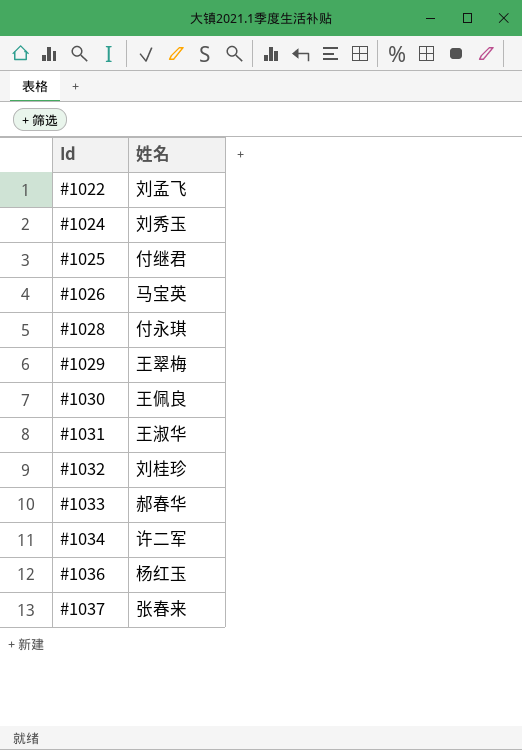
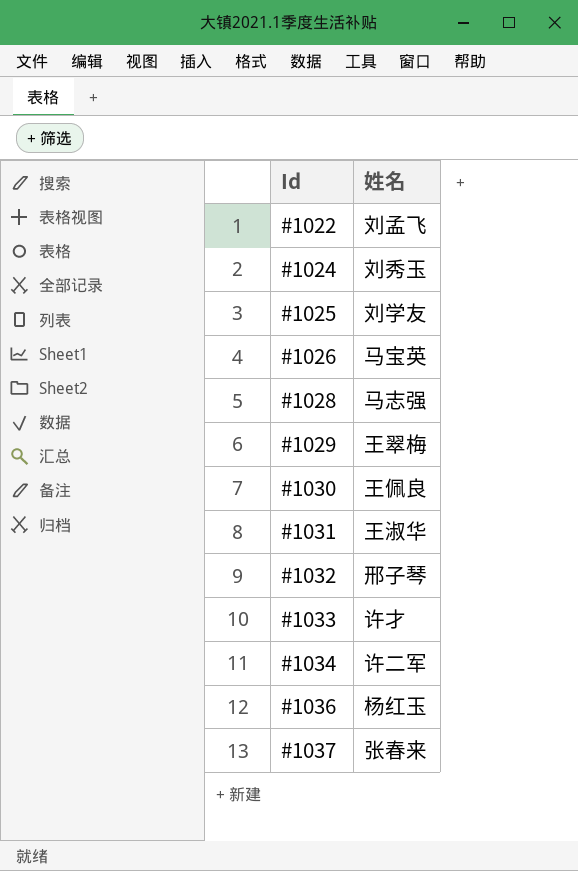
#1025 | 姓名: 付继君 -> 刘学友
#1028 | 姓名: 付永琪 -> 马志强
#1032 | 姓名: 刘桂珍 -> 邢子琴
#1033 | 姓名: 郝春华 -> 许才

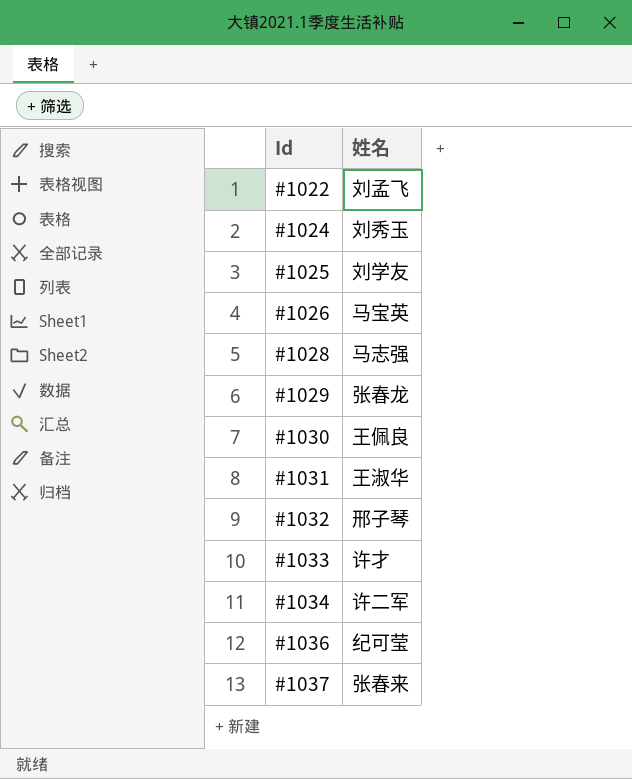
#1029 | 姓名: 王翠梅 -> 张春龙
#1036 | 姓名: 杨红玉 -> 纪可莹

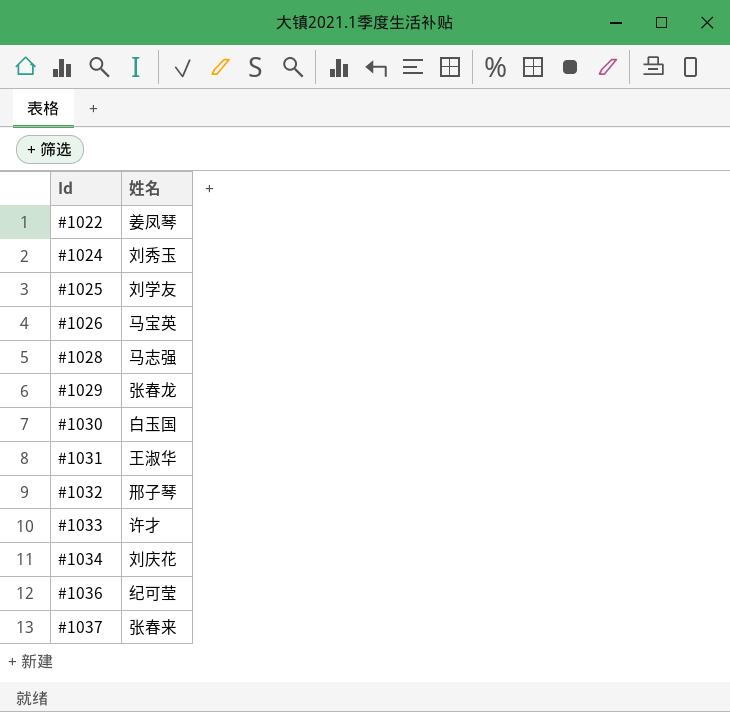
#1022 | 姓名: 刘孟飞 -> 姜凤琴
#1030 | 姓名: 王佩良 -> 白玉国
#1034 | 姓名: 许二军 -> 刘庆花

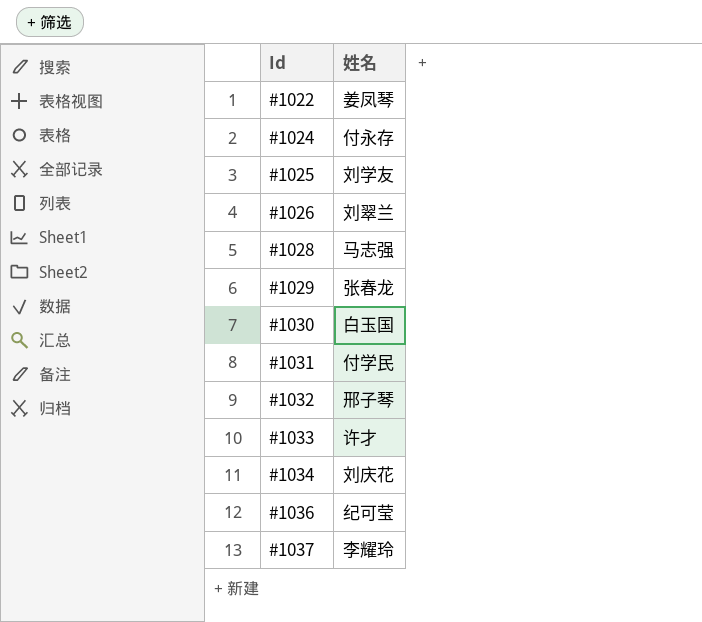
#1024 | 姓名: 刘秀玉 -> 付永存
#1026 | 姓名: 马宝英 -> 刘翠兰
#1031 | 姓名: 王淑华 -> 付学民
#1037 | 姓名: 张春来 -> 李耀玲

